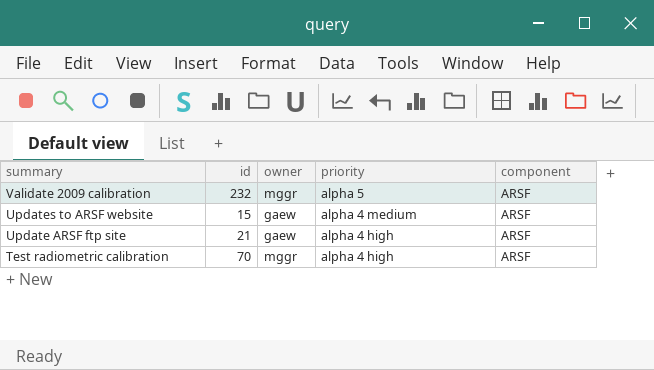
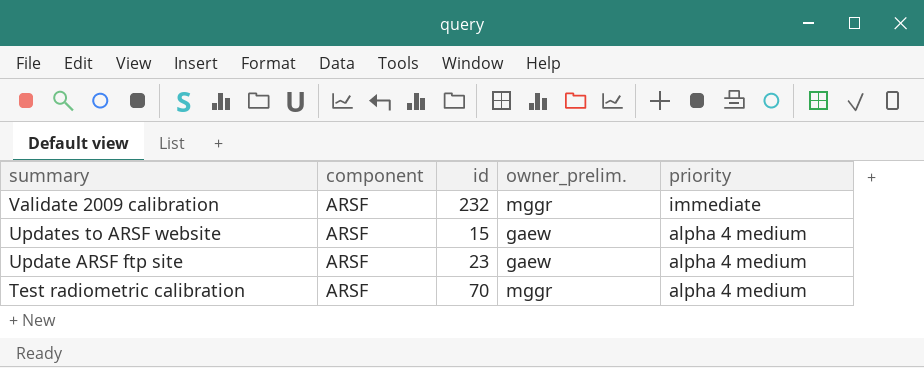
column component | position: 5 -> 2
column name: owner -> owner_prelim.
Validate 2009 calibration | priority: alpha 5 -> immediate
Update ARSF ftp site | id: 21 -> 23
Update ARSF ftp site | priority: alpha 4 high -> alpha 4 medium
Test radiometric calibration | priority: alpha 4 high -> alpha 4 medium

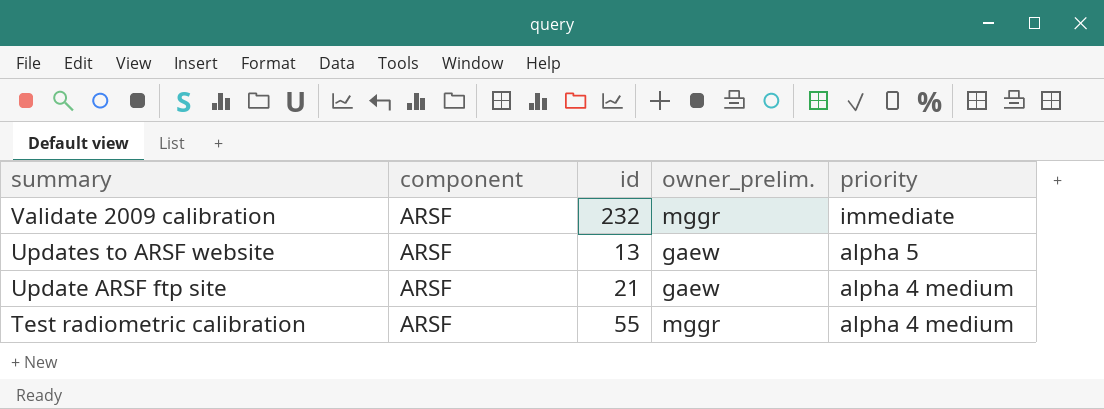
Updates to ARSF website | id: 15 -> 13
Updates to ARSF website | priority: alpha 4 medium -> alpha 5
Update ARSF ftp site | id: 23 -> 21
Test radiometric calibration | id: 70 -> 55

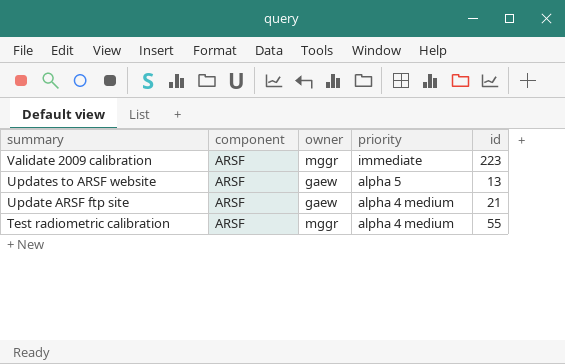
column name: owner_prelim. -> owner
column id | position: 3 -> 5
Validate 2009 calibration | id: 232 -> 223

